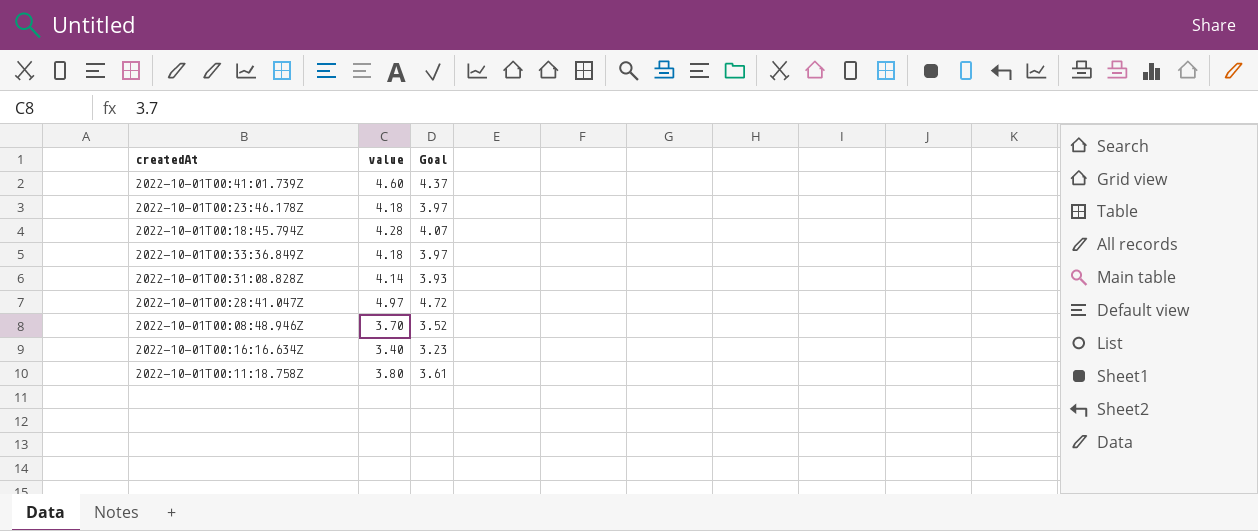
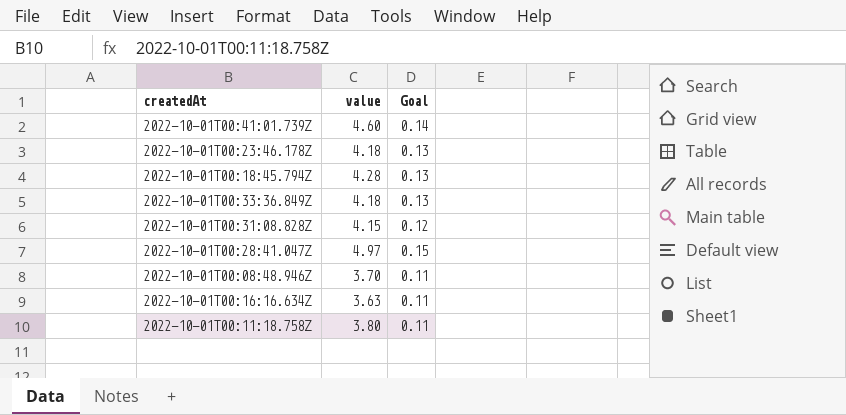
column Goal | formula: [value] * 0.95 -> [value] * 0.03
2022-10-01T00:31:08.828Z | value: 4.14 -> 4.15
2022-10-01T00:16:16.634Z | value: 3.40 -> 3.63

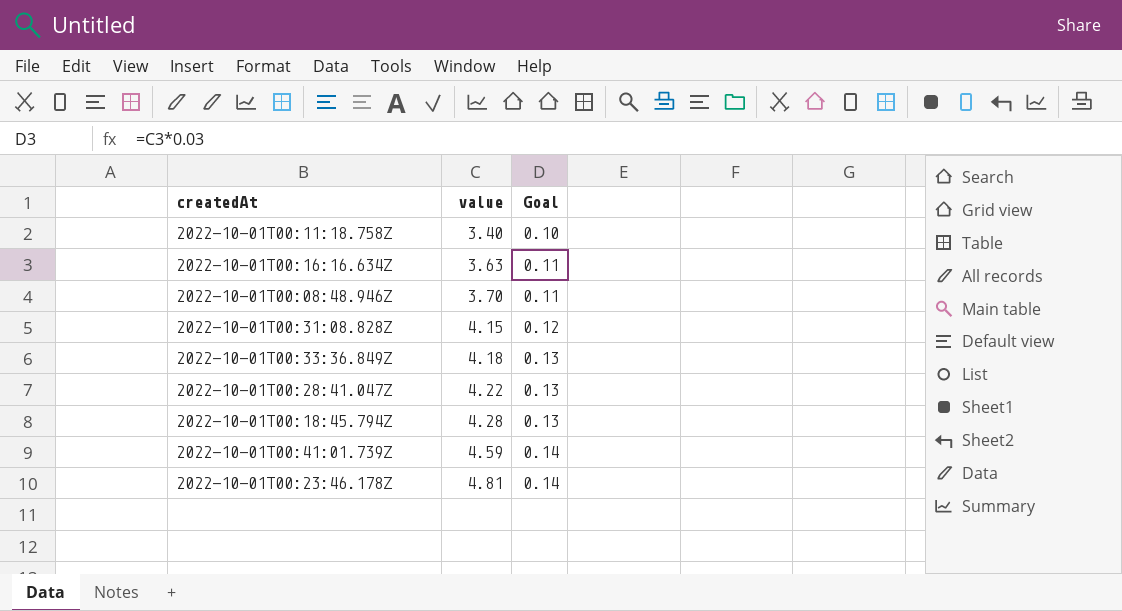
row order: none -> value ascending
2022-10-01T00:11:18.758Z | value: 3.80 -> 3.40
2022-10-01T00:11:18.758Z | Goal: 0.11 -> 0.10
2022-10-01T00:28:41.047Z | value: 4.97 -> 4.22
2022-10-01T00:28:41.047Z | Goal: 0.15 -> 0.13
2022-10-01T00:41:01.739Z | value: 4.60 -> 4.59
2022-10-01T00:23:46.178Z | value: 4.18 -> 4.81
2022-10-01T00:23:46.178Z | Goal: 0.13 -> 0.14

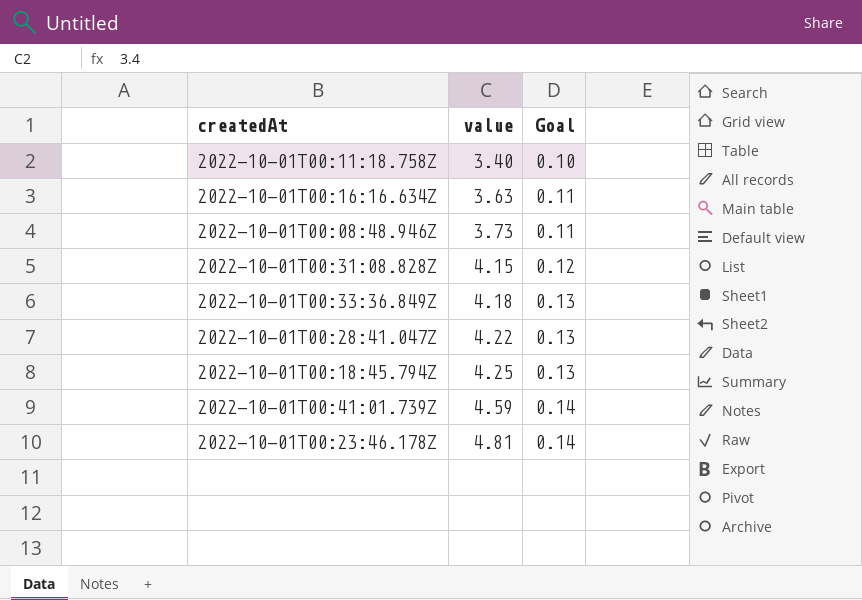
2022-10-01T00:08:48.946Z | value: 3.70 -> 3.73
2022-10-01T00:18:45.794Z | value: 4.28 -> 4.25

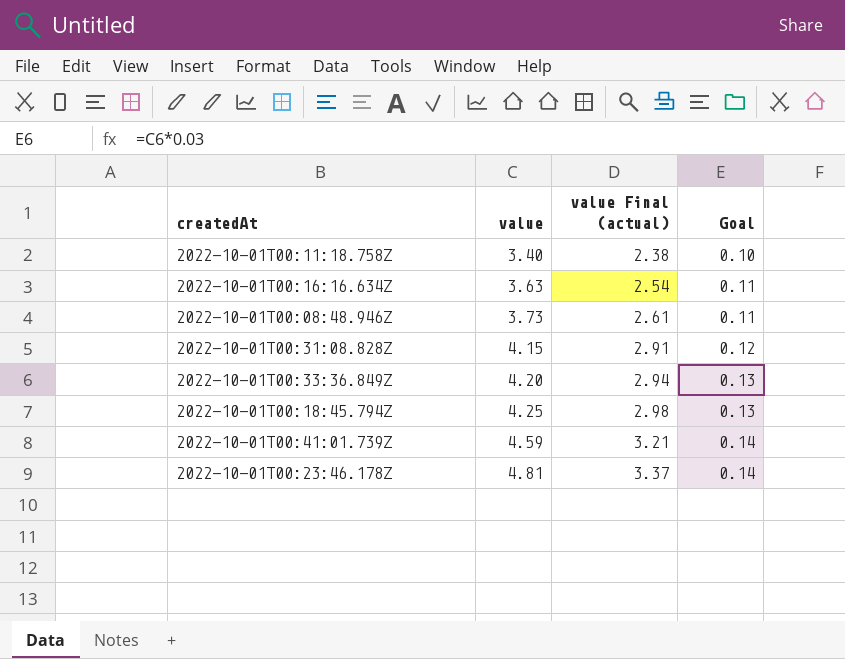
column value Final (actual) | formula: none -> [value] * 0.7
row 2022-10-01T00:28:41.047Z: 4.22 | 0.13 -> none
2022-10-01T00:33:36.849Z | value: 4.18 -> 4.20

